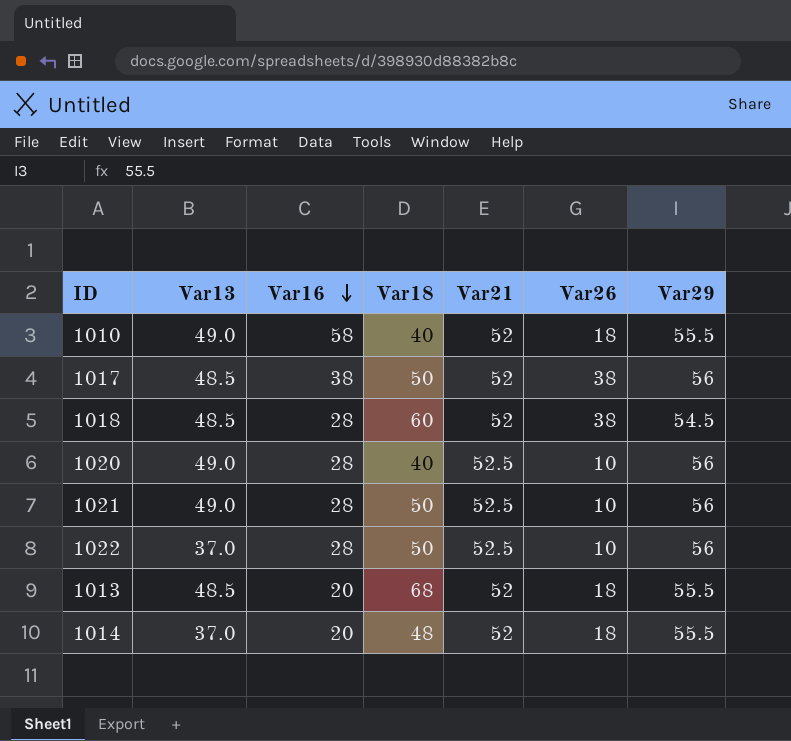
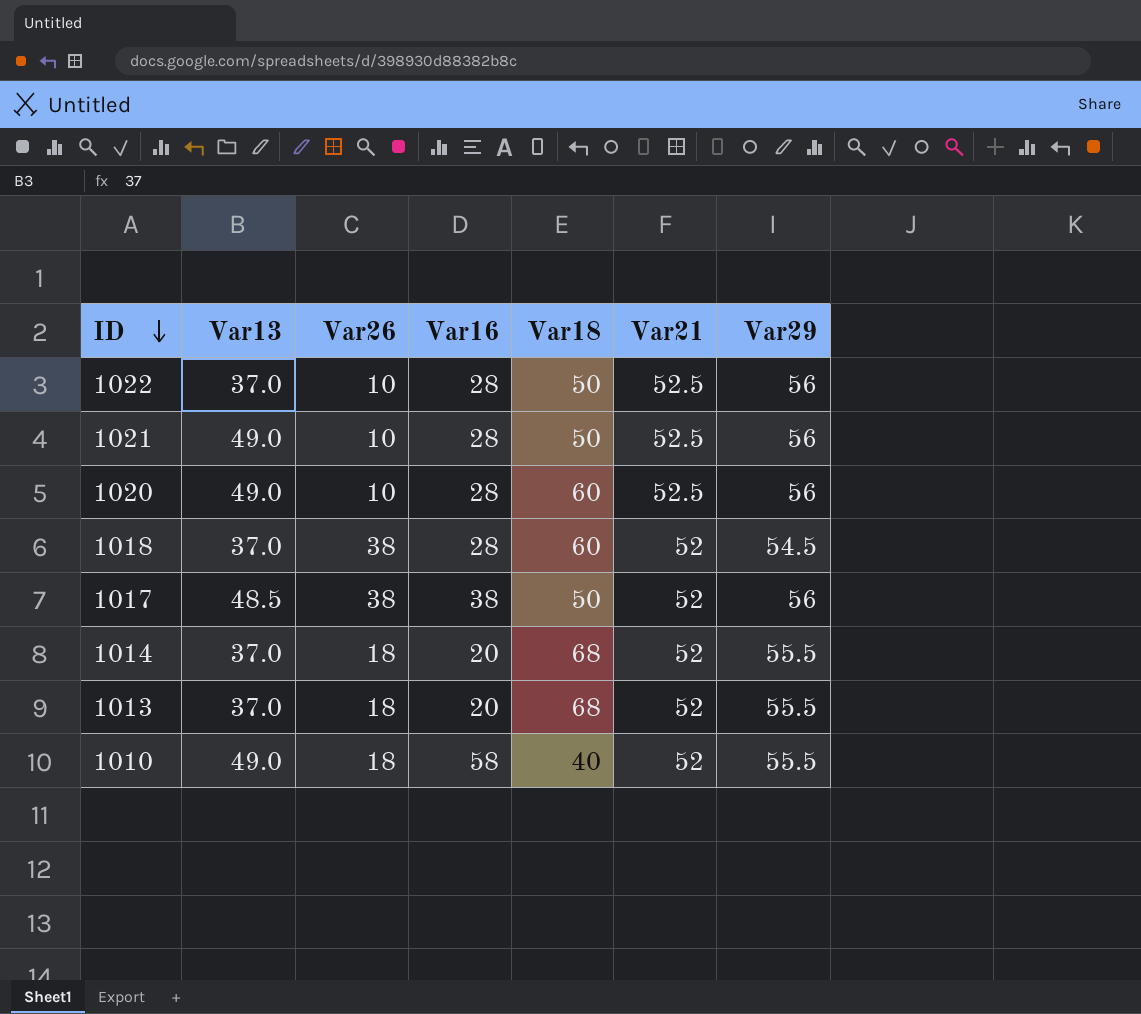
row order: Var16 descending -> ID descending
column Var26 | position: 6 -> 3
1020 | Var18: 40 -> 60
1018 | Var13: 48.5 -> 37.0
1014 | Var18: 48 -> 68
1013 | Var13: 48.5 -> 37.0

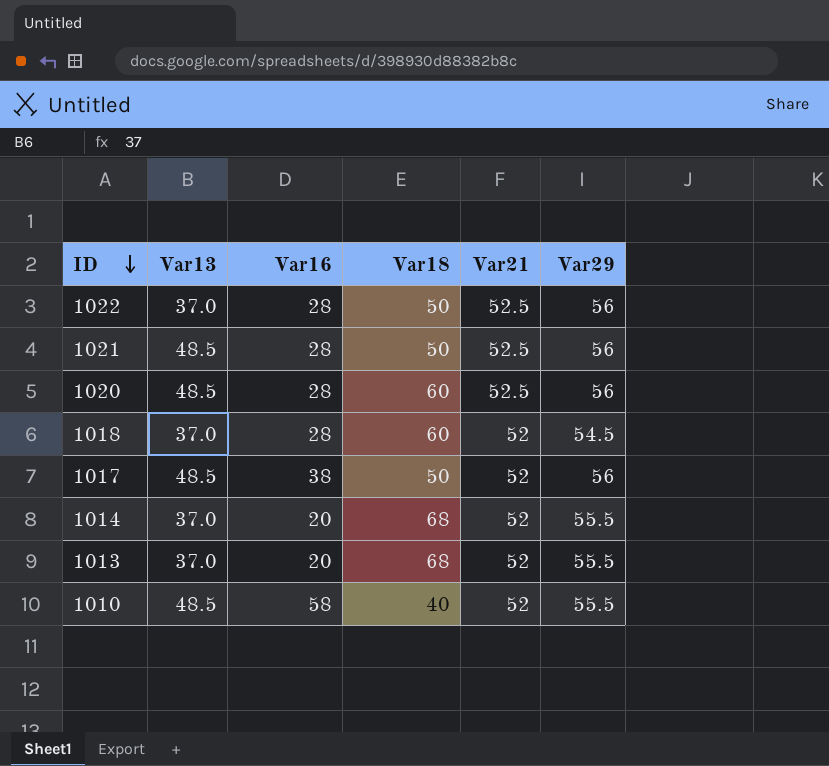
column Var26 | position: 3 -> none
1021 | Var13: 49.0 -> 48.5
1020 | Var13: 49.0 -> 48.5
1010 | Var13: 49.0 -> 48.5

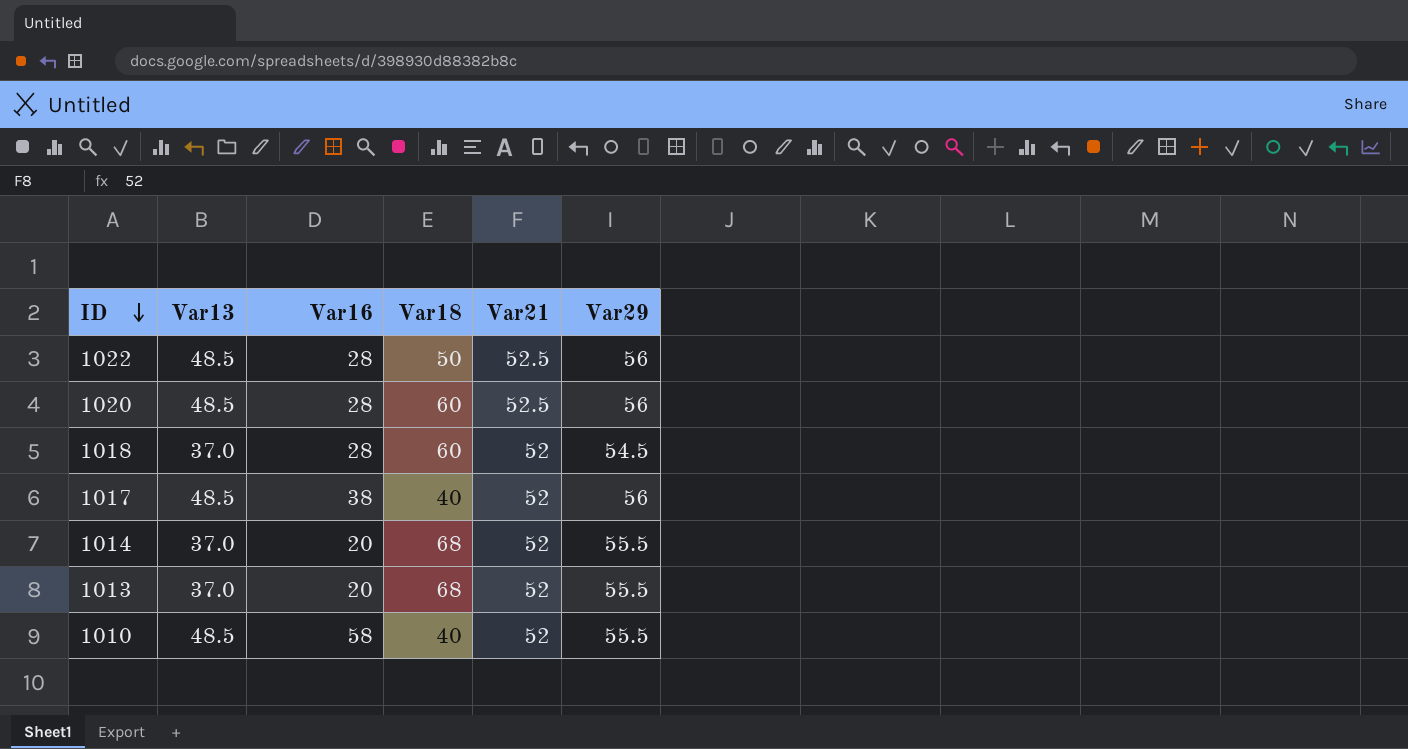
row 1021: 48.5 | 28 | 50 | 52.5 | 56 -> none
1022 | Var13: 37.0 -> 48.5
1017 | Var18: 50 -> 40

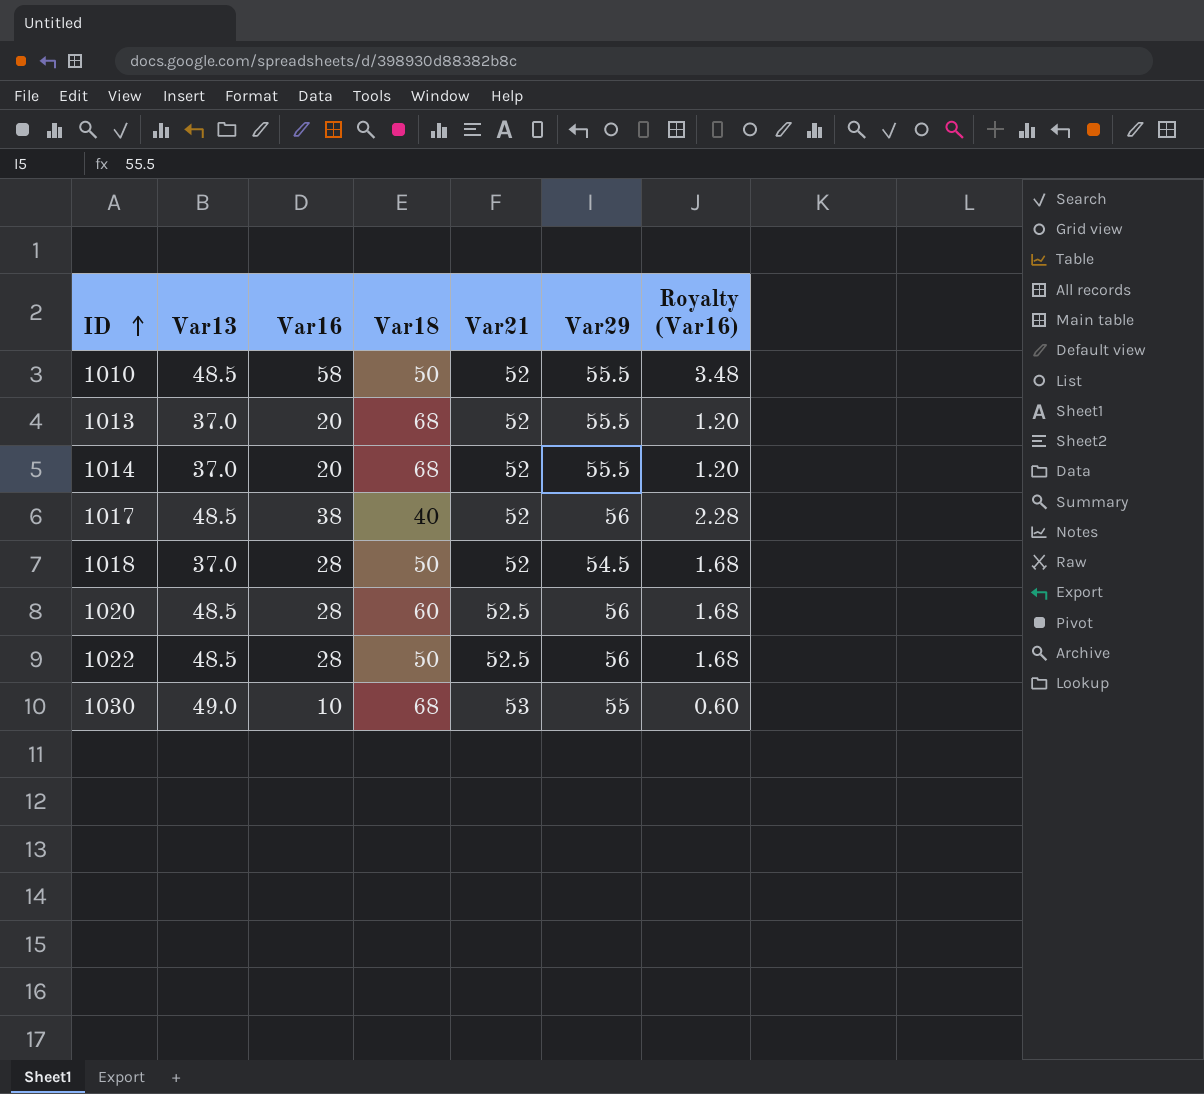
row order: ID descending -> ID ascending
column Royalty (Var16) | formula: none -> [Var16] * 0.06
1010 | Var18: 40 -> 50
1018 | Var18: 60 -> 50
row 1030: none -> 49.0 | 10 | 68 | 53 | 55 | 0.60

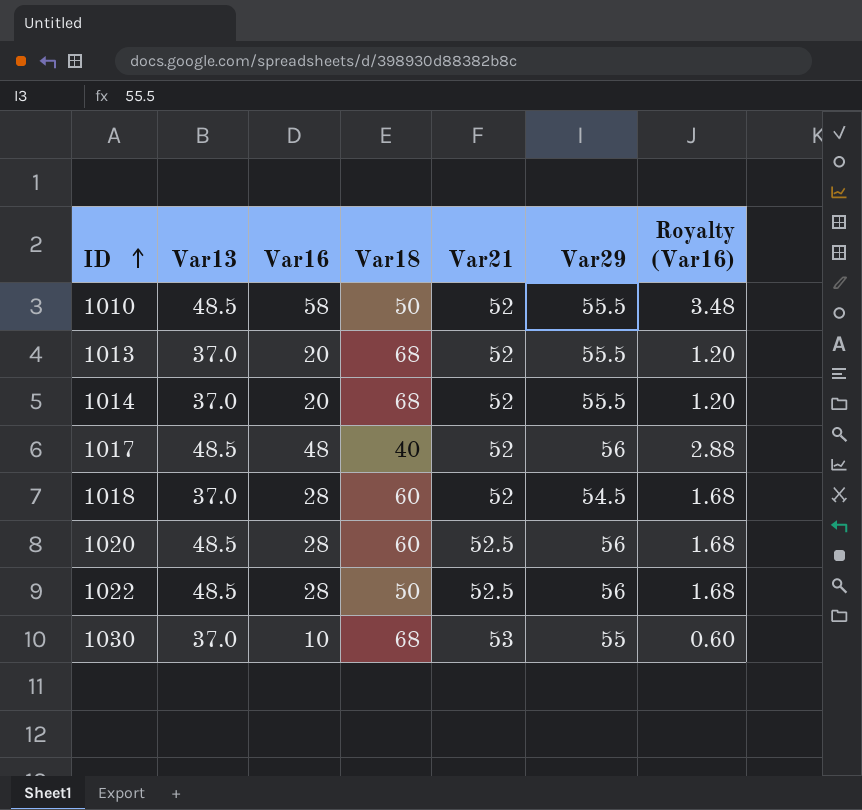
1017 | Var16: 38 -> 48
1017 | Royalty (Var16): 2.28 -> 2.88
1018 | Var18: 50 -> 60
1030 | Var13: 49.0 -> 37.0

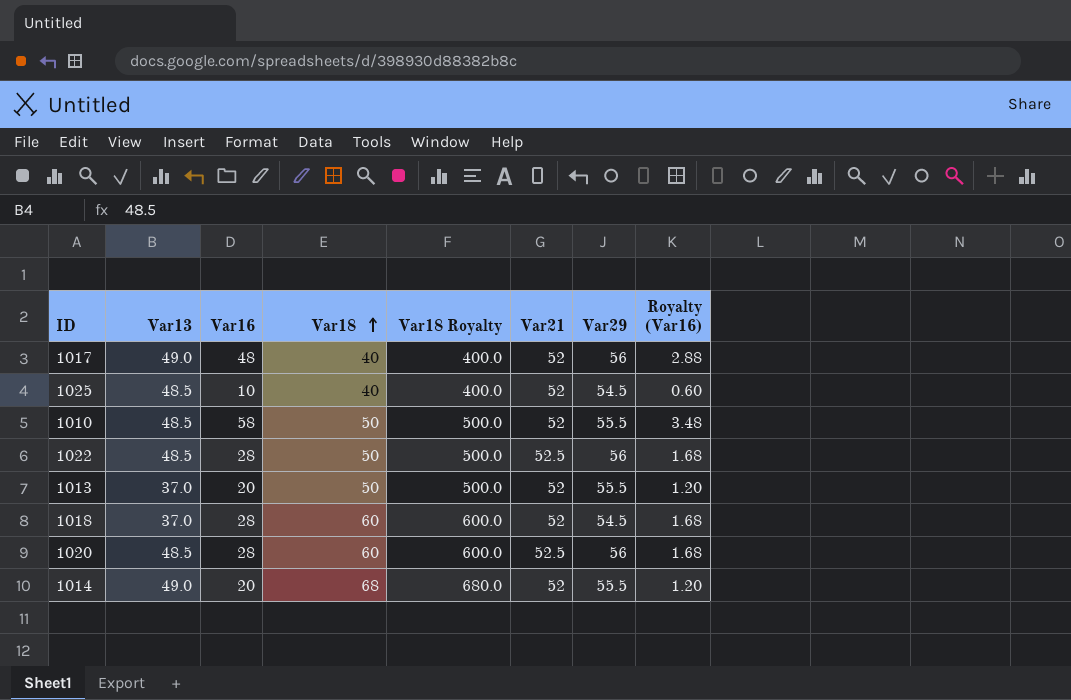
row order: ID ascending -> Var18 ascending
column Var18 Royalty | formula: none -> [Var18] * 10
row 1030: 37.0 | 10 | 68 | 53 | 55 | 0.60 -> none
1017 | Var13: 48.5 -> 49.0
row 1025: none -> 48.5 | 10 | 40 | 400.0 | 52 | 54.5 | 0.60
1013 | Var18: 68 -> 50
1014 | Var13: 37.0 -> 49.0

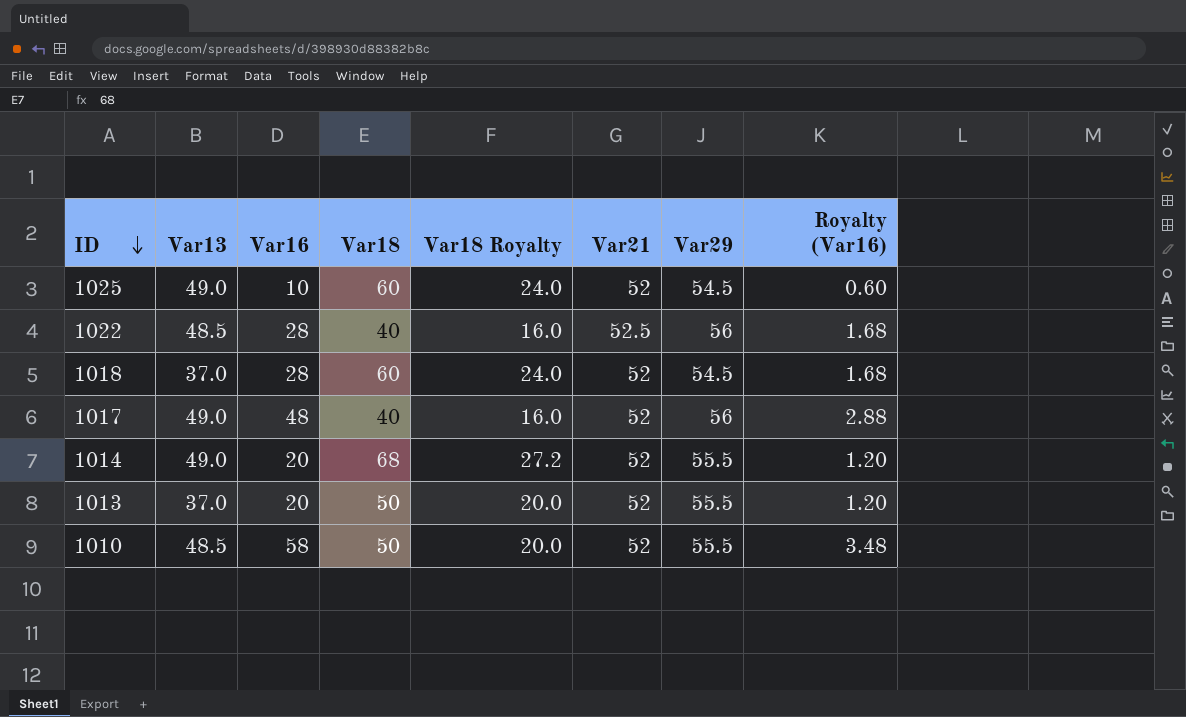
row order: Var18 ascending -> ID descending
column Var18 Royalty | formula: [Var18] * 10 -> [Var18] * 0.4
row 1020: 48.5 | 28 | 60 | 600.0 | 52.5 | 56 | 1.68 -> none
1025 | Var13: 48.5 -> 49.0
1025 | Var18: 40 -> 60
1022 | Var18: 50 -> 40

